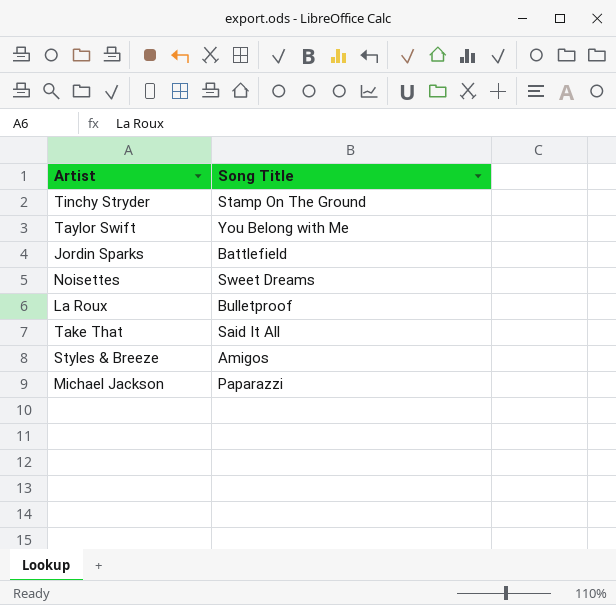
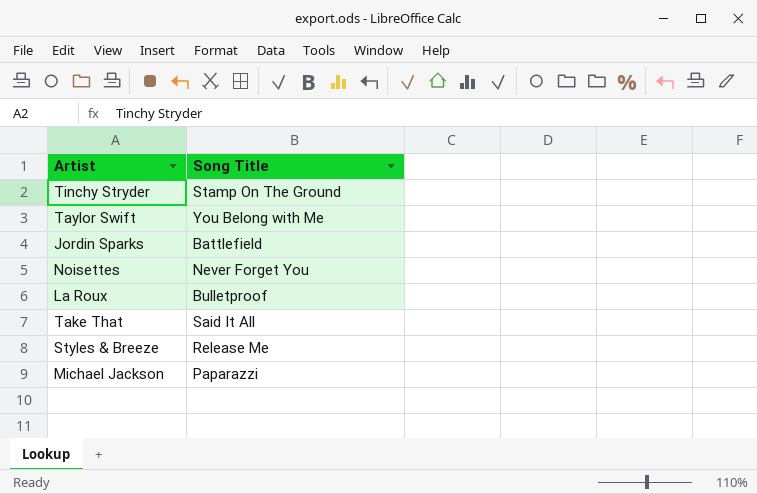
Noisettes | Song Title: Sweet Dreams -> Never Forget You
Styles & Breeze | Song Title: Amigos -> Release Me

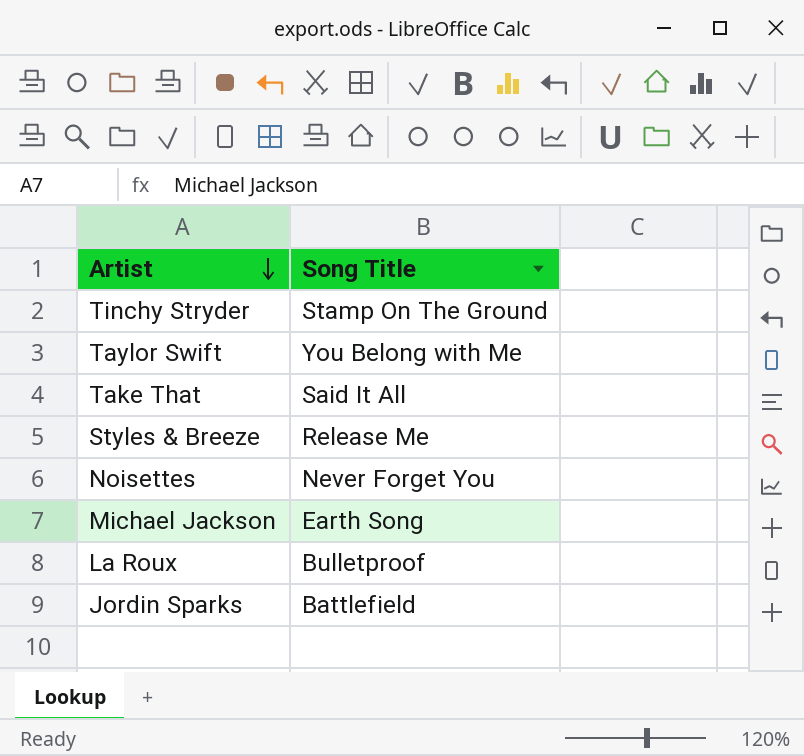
row order: none -> Artist descending
Michael Jackson | Song Title: Paparazzi -> Earth Song

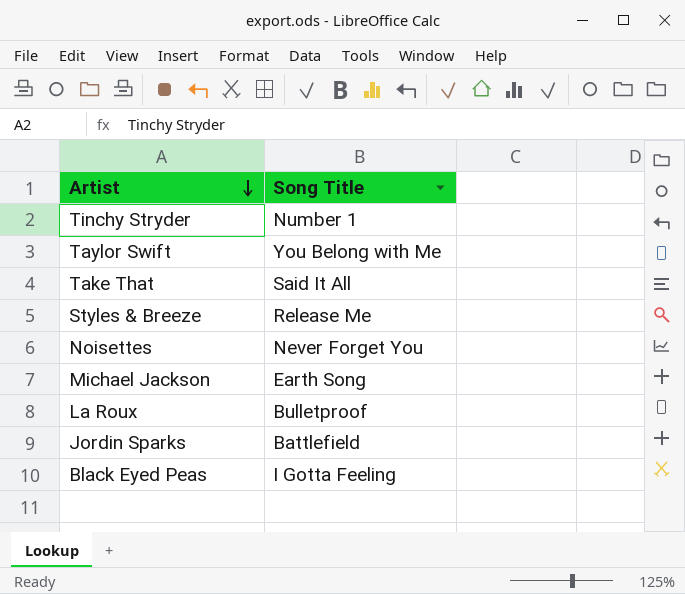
Tinchy Stryder | Song Title: Stamp On The Ground -> Number 1
row Black Eyed Peas: none -> I Gotta Feeling

